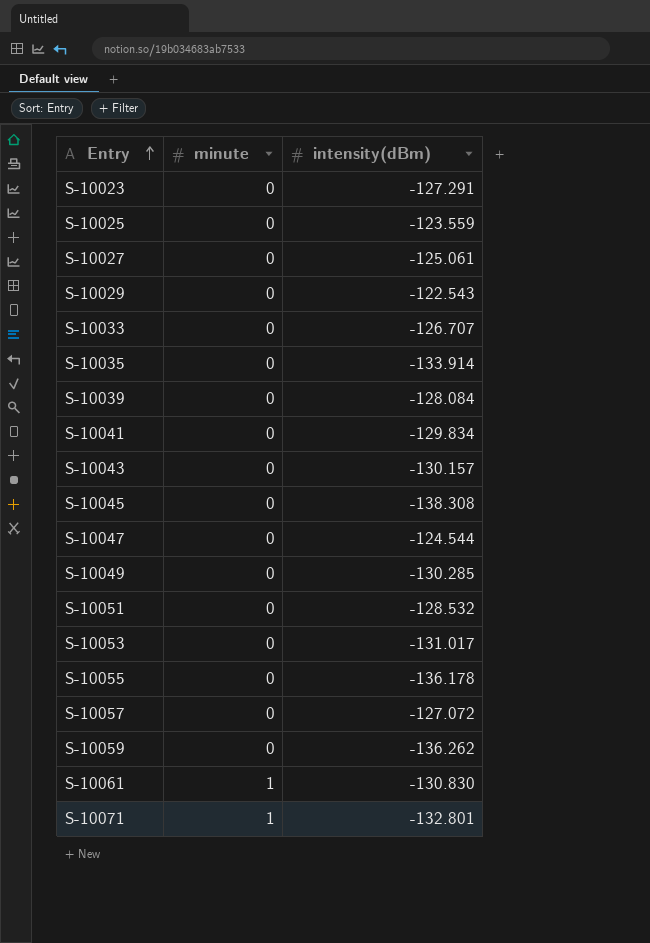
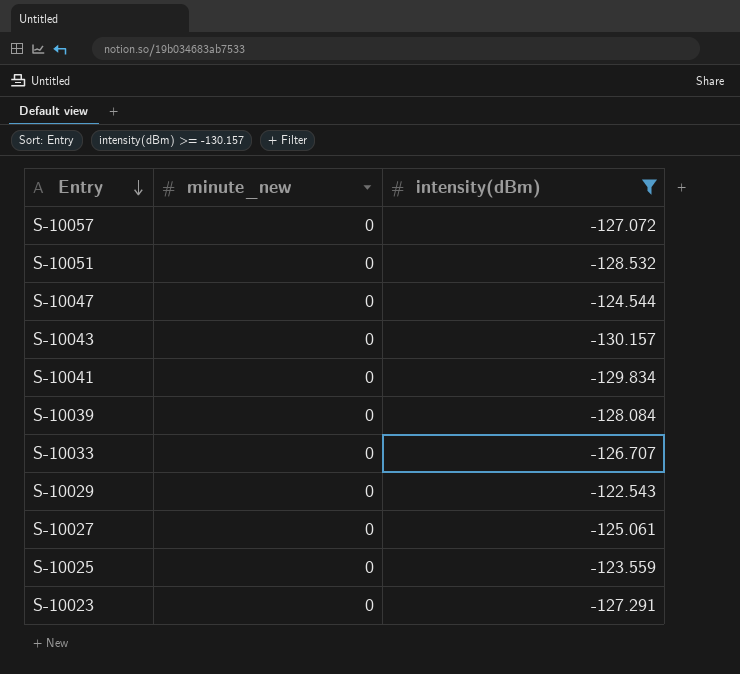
filter: none -> intensity(dBm) >= -130.157
row order: Entry ascending -> Entry descending
column name: minute -> minute_new

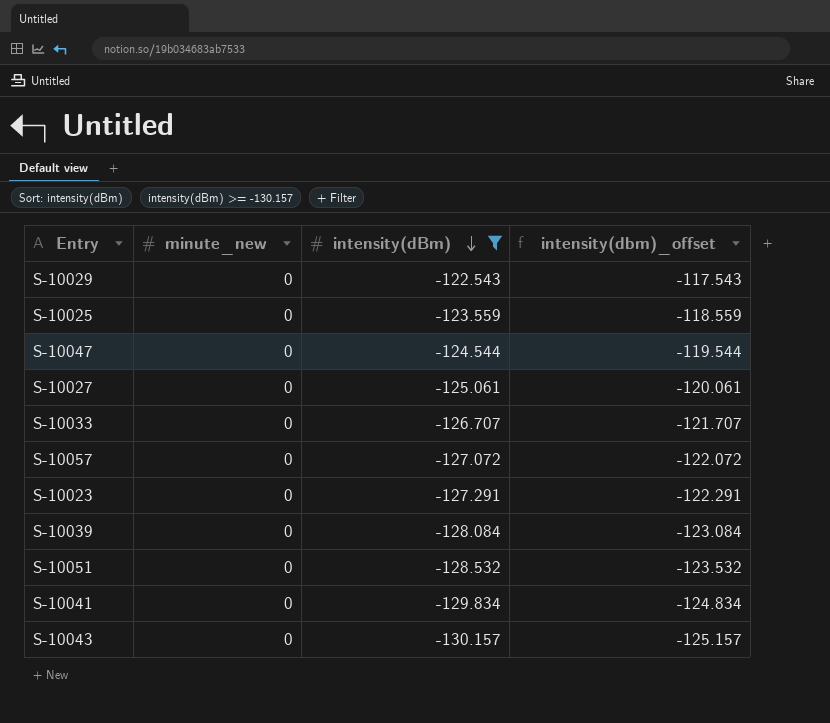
row order: Entry descending -> intensity(dBm) descending
column intensity(dbm)_offset | formula: none -> [intensity(dBm)] + 5

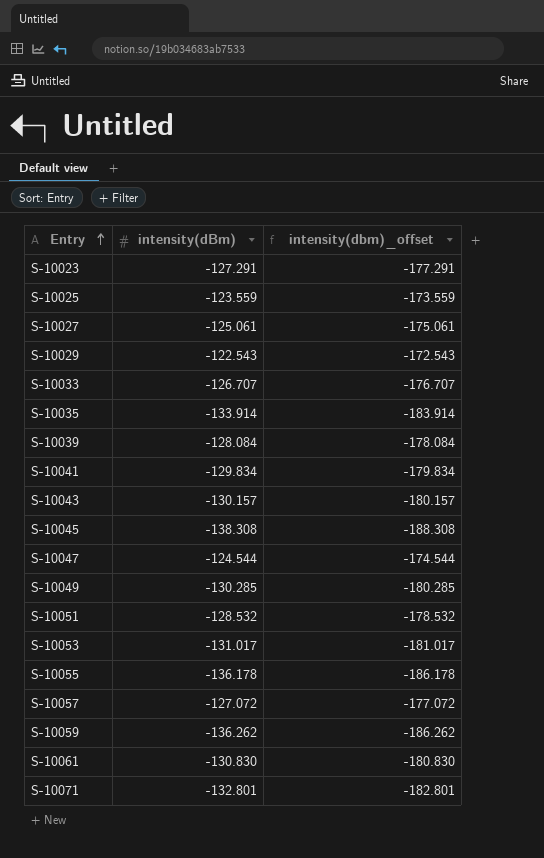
filter: intensity(dBm) >= -130.157 -> none
row order: intensity(dBm) descending -> Entry ascending
column minute_new | position: 2 -> none
column intensity(dbm)_offset | formula: [intensity(dBm)] + 5 -> [intensity(dBm)] - 50

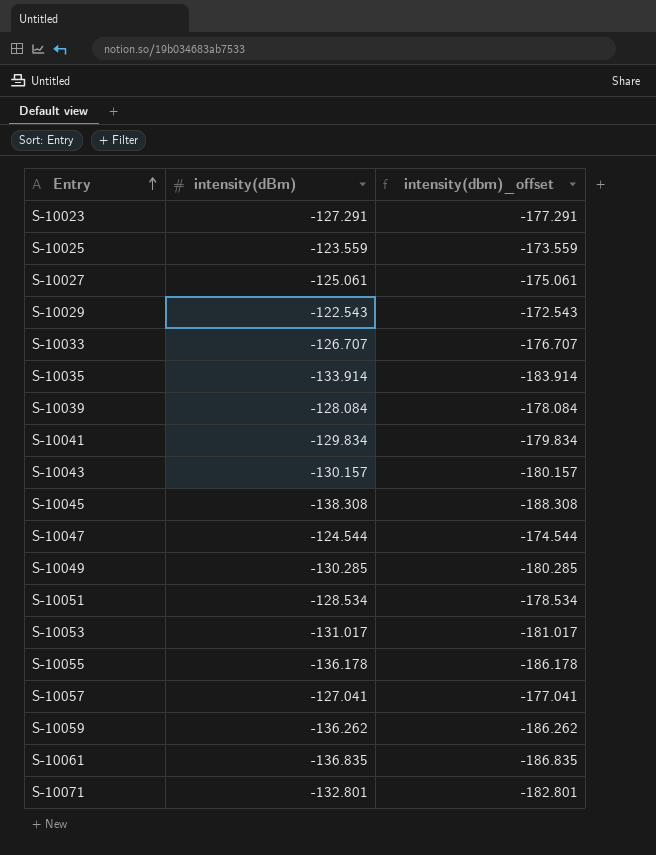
S-10051 | intensity(dBm): -128.532 -> -128.534
S-10051 | intensity(dbm)_offset: -178.532 -> -178.534
S-10057 | intensity(dBm): -127.072 -> -127.041
S-10057 | intensity(dbm)_offset: -177.072 -> -177.041
S-10061 | intensity(dBm): -130.830 -> -136.835
S-10061 | intensity(dbm)_offset: -180.830 -> -186.835

